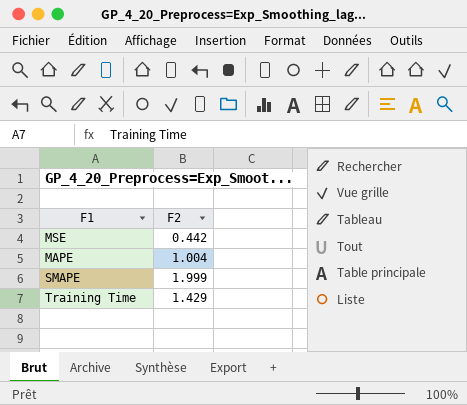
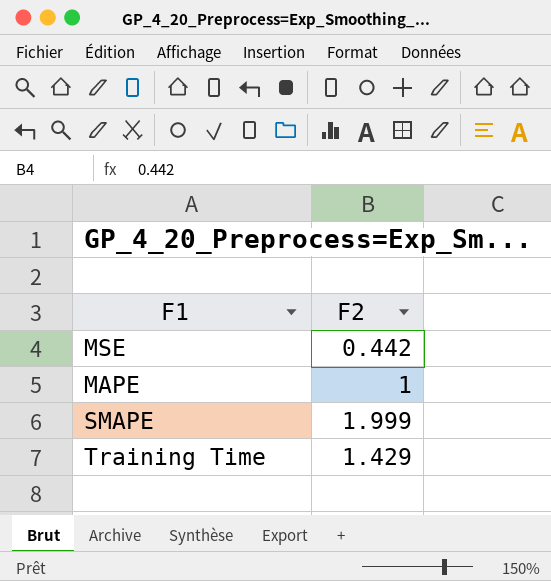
MAPE | F2: 1.004 -> 1

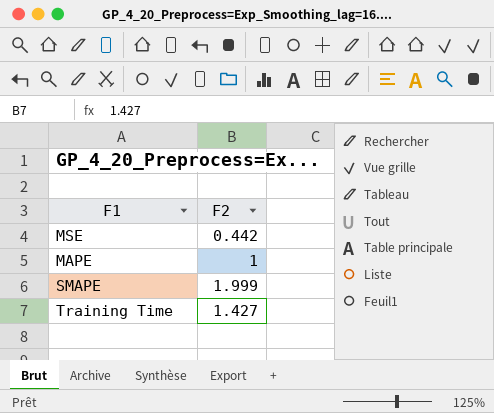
Training Time | F2: 1.429 -> 1.427

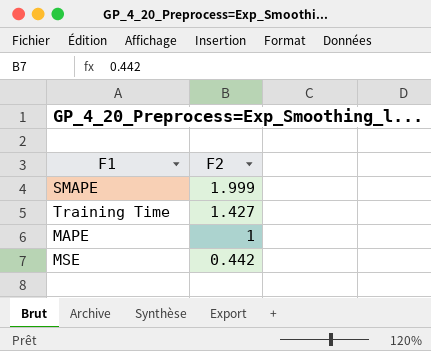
row order: none -> F2 descending

